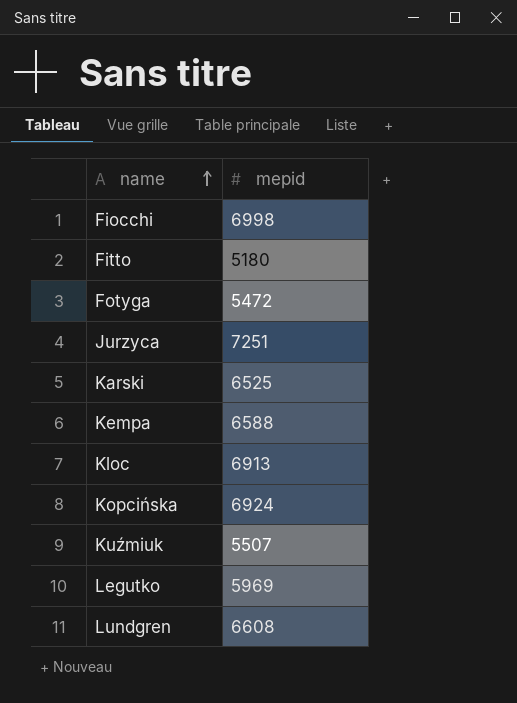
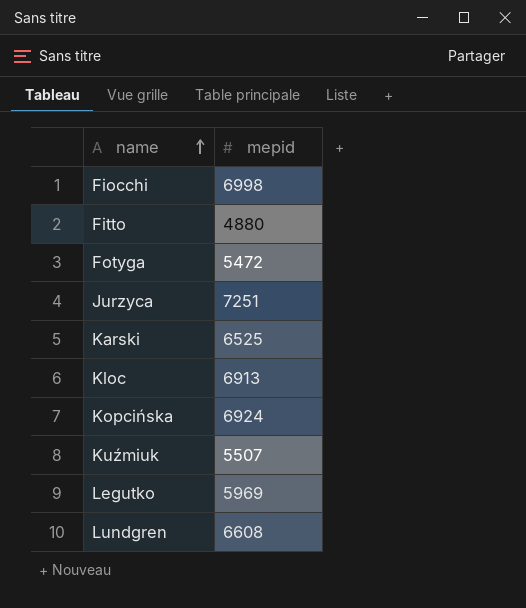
row Kempa: 6588 -> none
Fitto | mepid: 5180 -> 4880

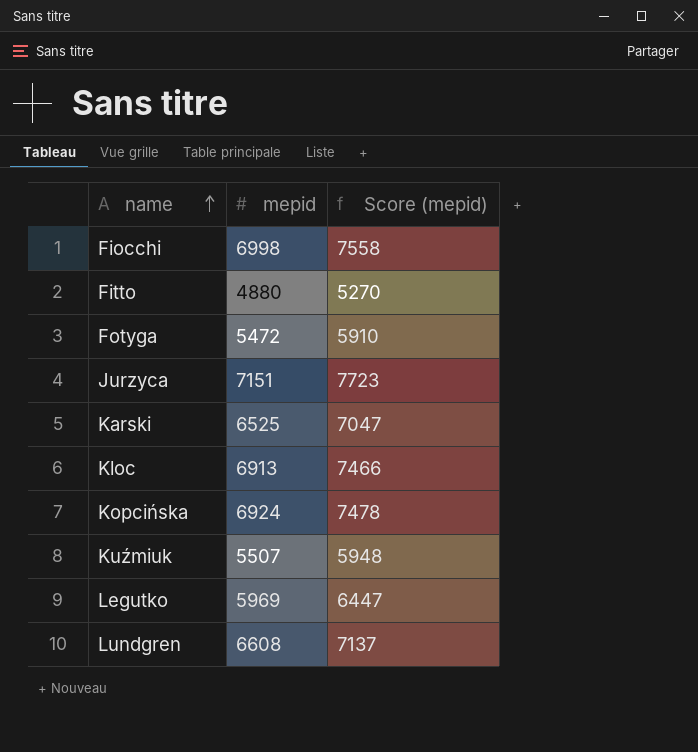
column Score (mepid) | formula: none -> [mepid] * 1.08
Jurzyca | mepid: 7251 -> 7151

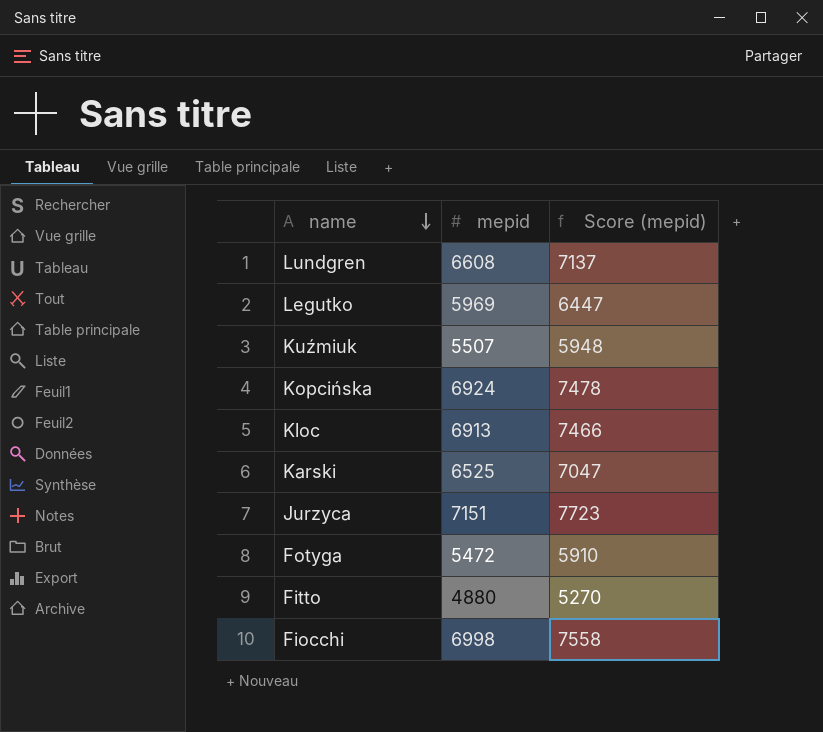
row order: name ascending -> name descending

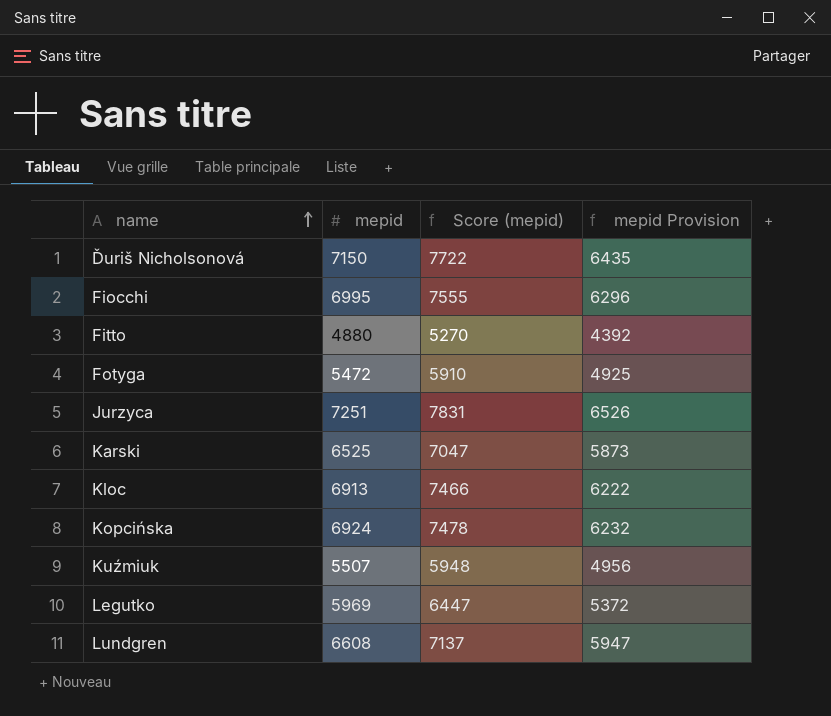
row order: name descending -> name ascending
column mepid Provision | formula: none -> [mepid] * 0.9
row Ďuriš Nicholsonová: none -> 7150 | 7722 | 6435
Fiocchi | mepid: 6998 -> 6995
Fiocchi | Score (mepid): 7558 -> 7555
Jurzyca | mepid: 7151 -> 7251
Jurzyca | Score (mepid): 7723 -> 7831

